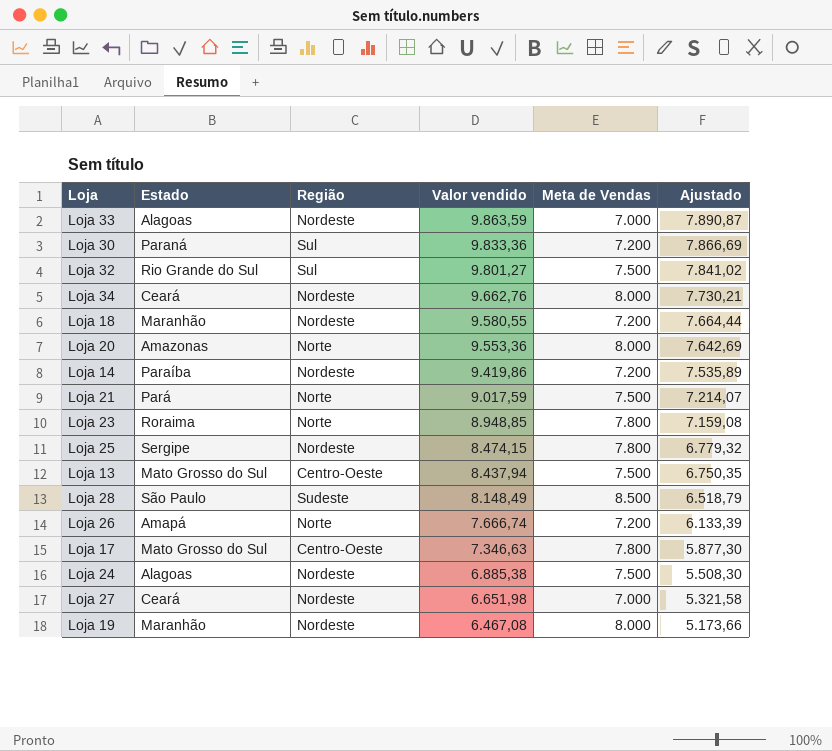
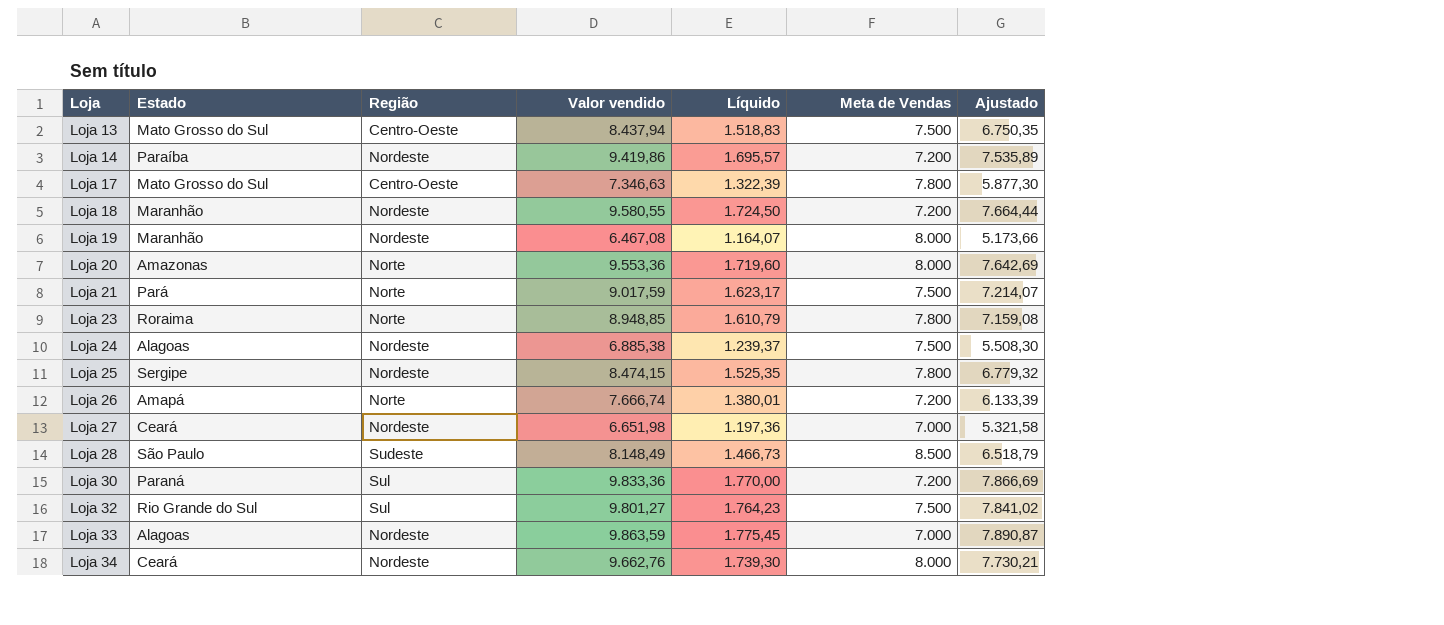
row order: Valor vendido descending -> Loja ascending
column Líquido | formula: none -> [Valor vendido] * 0,18

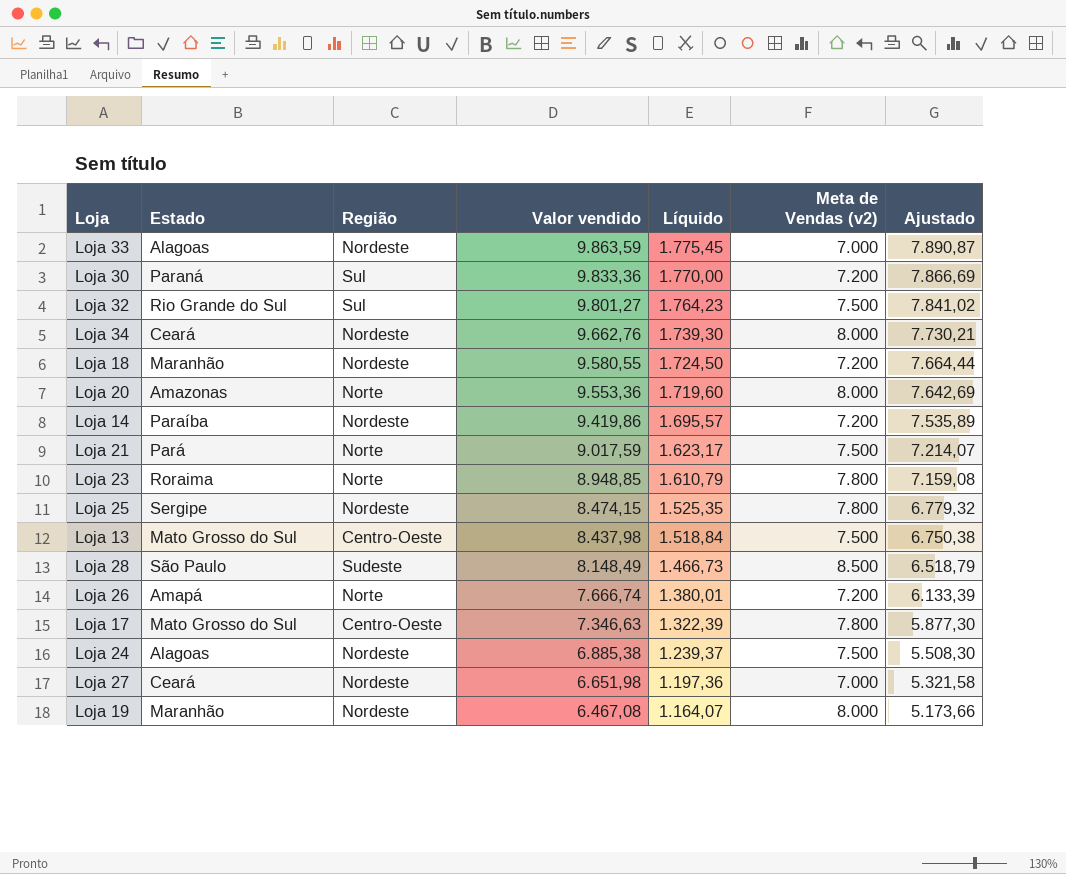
row order: Loja ascending -> Valor vendido descending
column name: Meta de Vendas -> Meta de Vendas (v2)
Loja 13 | Valor vendido: 8.437,94 -> 8.437,98
Loja 13 | Líquido: 1.518,83 -> 1.518,84
Loja 13 | Ajustado: 6.750,35 -> 6.750,38

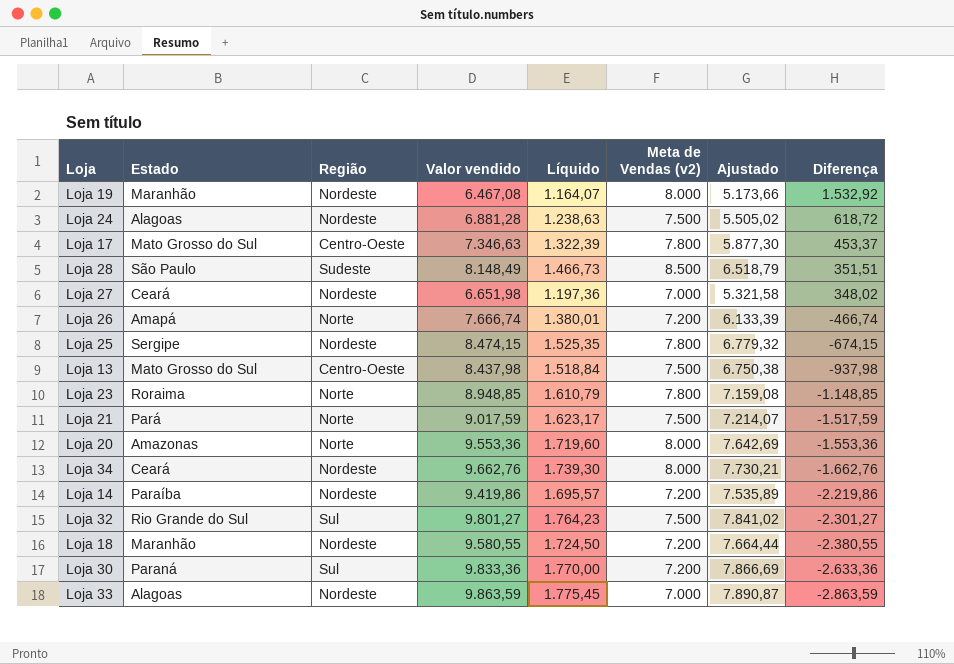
row order: Valor vendido descending -> Diferença descending
column Diferença | formula: none -> [Meta de Vendas (v2)] - [Valor vendido]
Loja 24 | Valor vendido: 6.885,38 -> 6.881,28
Loja 24 | Líquido: 1.239,37 -> 1.238,63
Loja 24 | Ajustado: 5.508,30 -> 5.505,02

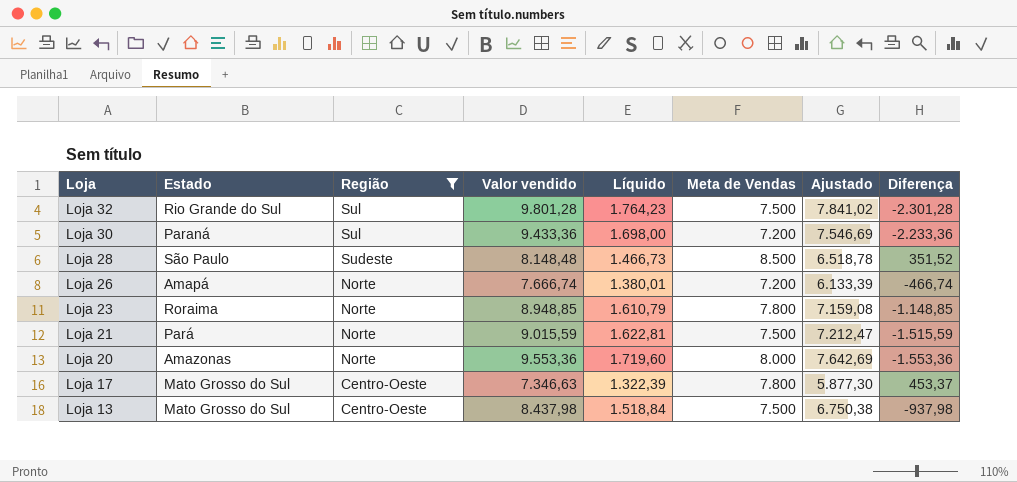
filter: none -> Região != Nordeste
row order: Diferença descending -> Loja descending
column name: Meta de Vendas (v2) -> Meta de Vendas
Loja 32 | Valor vendido: 9.801,27 -> 9.801,28
Loja 32 | Diferença: -2.301,27 -> -2.301,28
Loja 30 | Valor vendido: 9.833,36 -> 9.433,36
Loja 30 | Líquido: 1.770,00 -> 1.698,00
Loja 30 | Ajustado: 7.866,69 -> 7.546,69
Loja 30 | Diferença: -2.633,36 -> -2.233,36
Loja 28 | Valor vendido: 8.148,49 -> 8.148,48
Loja 28 | Ajustado: 6.518,79 -> 6.518,78
Loja 28 | Diferença: 351,51 -> 351,52
Loja 21 | Valor vendido: 9.017,59 -> 9.015,59
Loja 21 | Líquido: 1.623,17 -> 1.622,81
Loja 21 | Ajustado: 7.214,07 -> 7.212,47
Loja 21 | Diferença: -1.517,59 -> -1.515,59

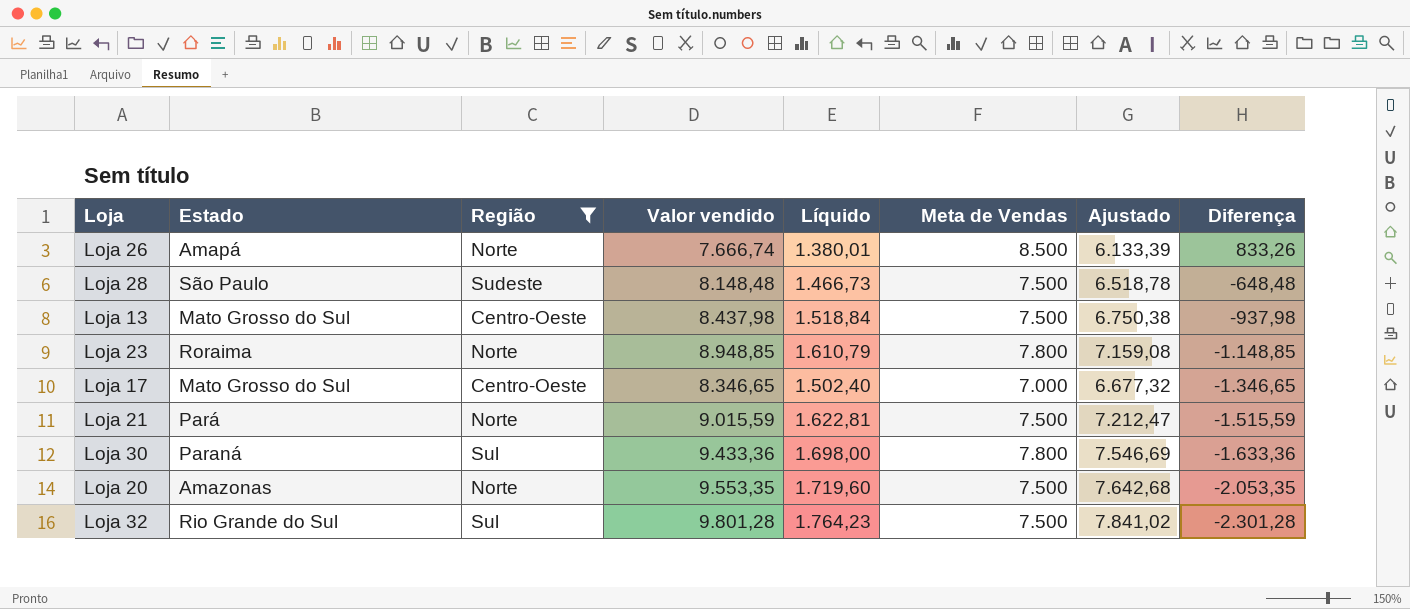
row order: Loja descending -> Diferença descending
Loja 26 | Meta de Vendas: 7.200 -> 8.500
Loja 26 | Diferença: -466,74 -> 833,26
Loja 28 | Meta de Vendas: 8.500 -> 7.500
Loja 28 | Diferença: 351,52 -> -648,48
Loja 17 | Valor vendido: 7.346,63 -> 8.346,65
Loja 17 | Líquido: 1.322,39 -> 1.502,40
Loja 17 | Meta de Vendas: 7.800 -> 7.000
Loja 17 | Ajustado: 5.877,30 -> 6.677,32
Loja 17 | Diferença: 453,37 -> -1.346,65
Loja 30 | Meta de Vendas: 7.200 -> 7.800
Loja 30 | Diferença: -2.233,36 -> -1.633,36
Loja 20 | Valor vendido: 9.553,36 -> 9.553,35
Loja 20 | Meta de Vendas: 8.000 -> 7.500
Loja 20 | Ajustado: 7.642,69 -> 7.642,68
Loja 20 | Diferença: -1.553,36 -> -2.053,35

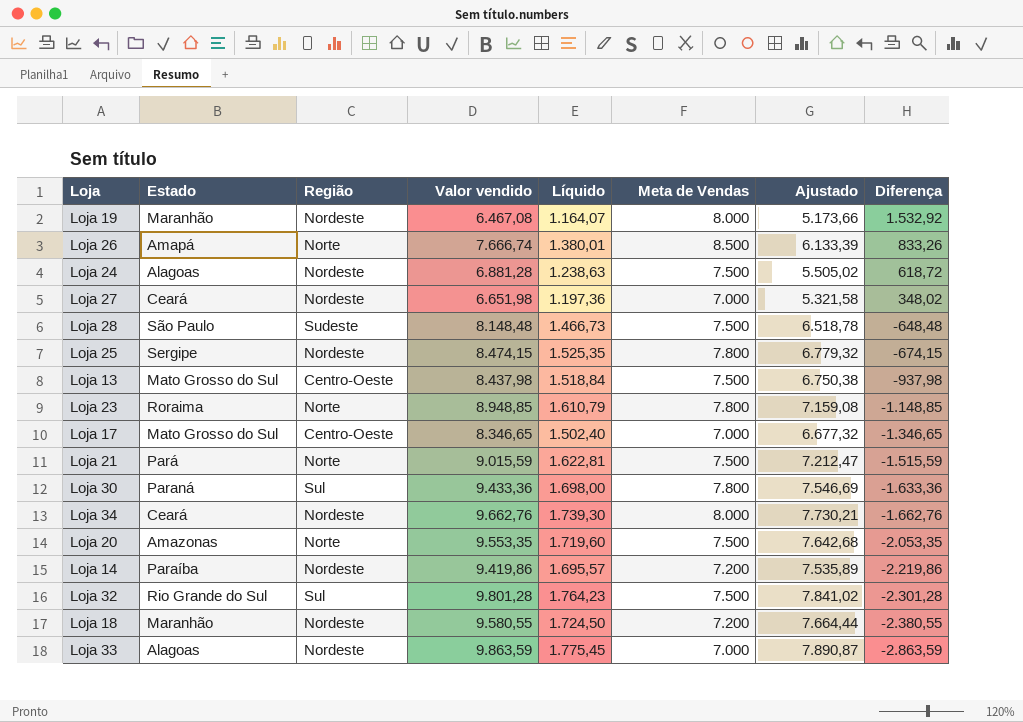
filter: Região != Nordeste -> none

